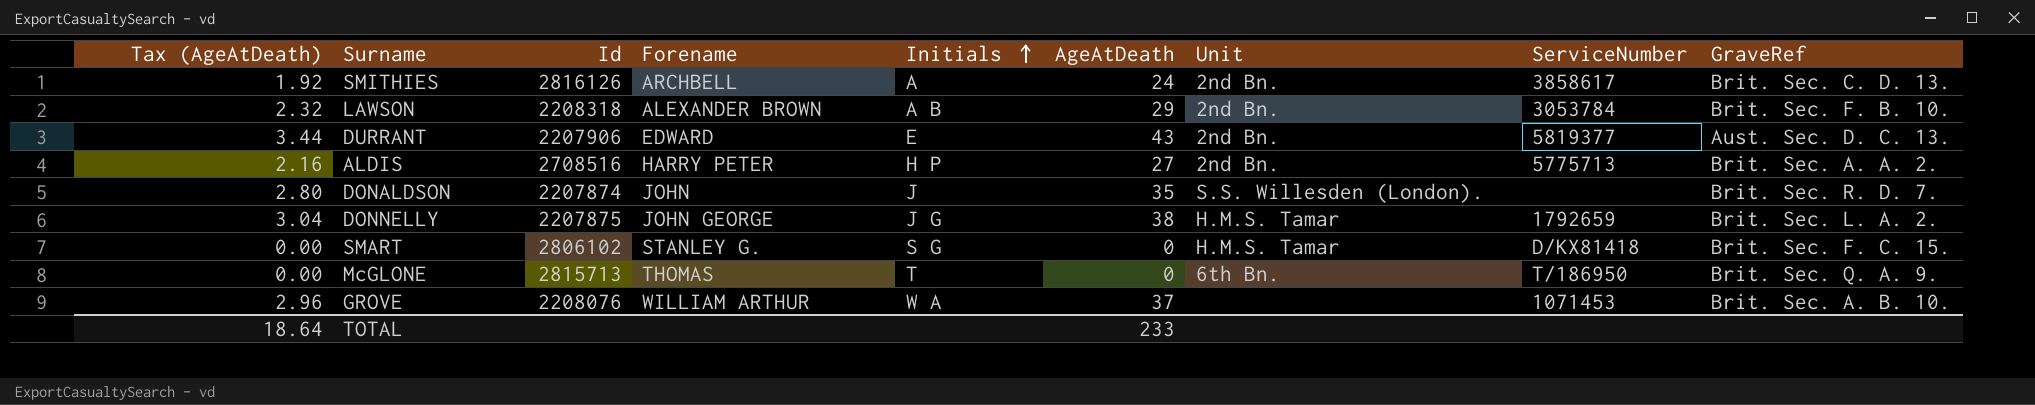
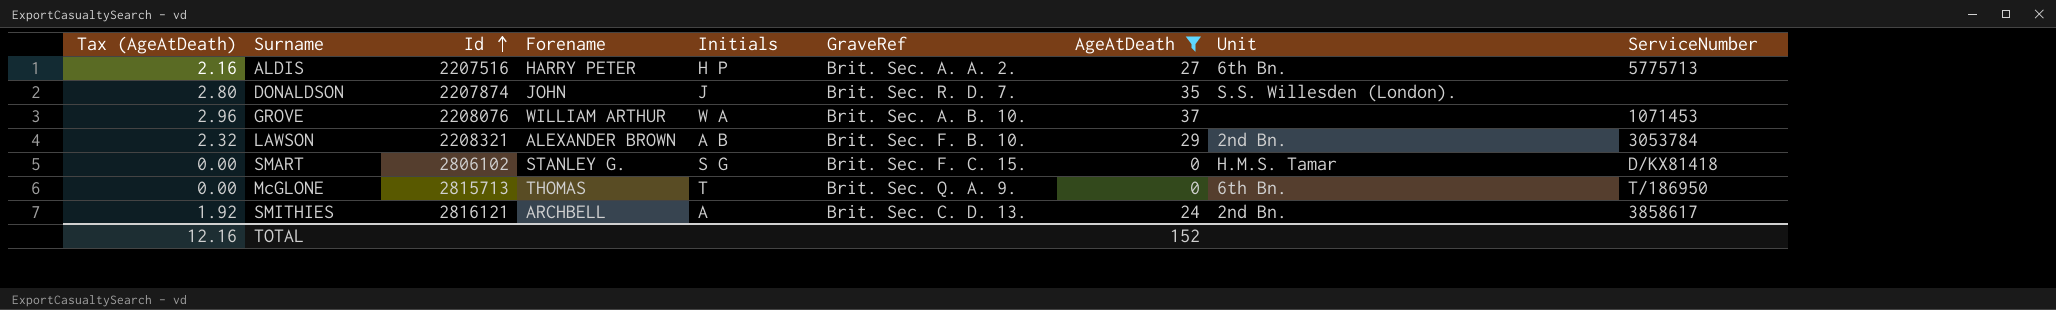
filter: none -> AgeAtDeath <= 37
row order: Initials ascending -> Id ascending
column GraveRef | position: 9 -> 6
ALDIS | Id: 2708516 -> 2207516
ALDIS | Unit: 2nd Bn. -> 6th Bn.
LAWSON | Id: 2208318 -> 2208321
SMITHIES | Id: 2816126 -> 2816121
TOTAL | Tax (AgeAtDeath): 18.64 -> 12.16
TOTAL | AgeAtDeath: 233 -> 152

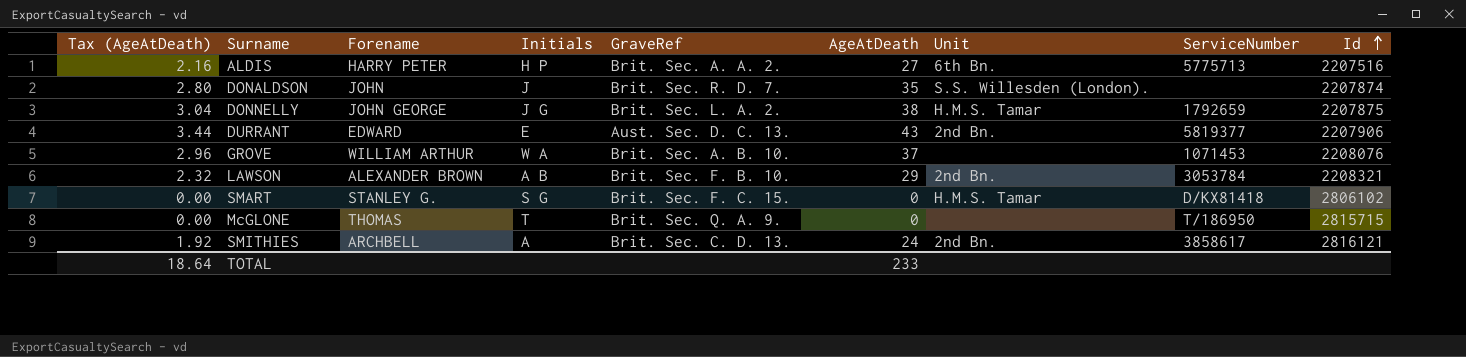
filter: AgeAtDeath <= 37 -> none
column Id | position: 3 -> 9
McGLONE | Unit: 6th Bn. -> none
McGLONE | Id: 2815713 -> 2815715
TOTAL | Tax (AgeAtDeath): 12.16 -> 18.64
TOTAL | AgeAtDeath: 152 -> 233

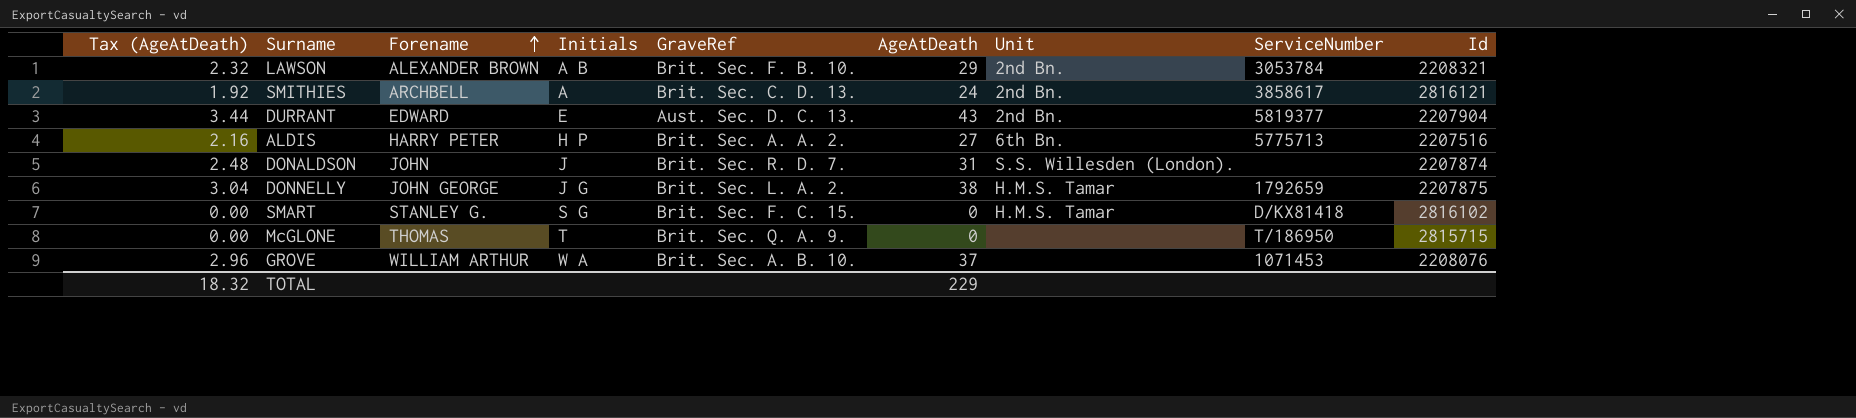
row order: Id ascending -> Forename ascending
DURRANT | Id: 2207906 -> 2207904
DONALDSON | Tax (AgeAtDeath): 2.80 -> 2.48
DONALDSON | AgeAtDeath: 35 -> 31
SMART | Id: 2806102 -> 2816102
TOTAL | Tax (AgeAtDeath): 18.64 -> 18.32
TOTAL | AgeAtDeath: 233 -> 229

